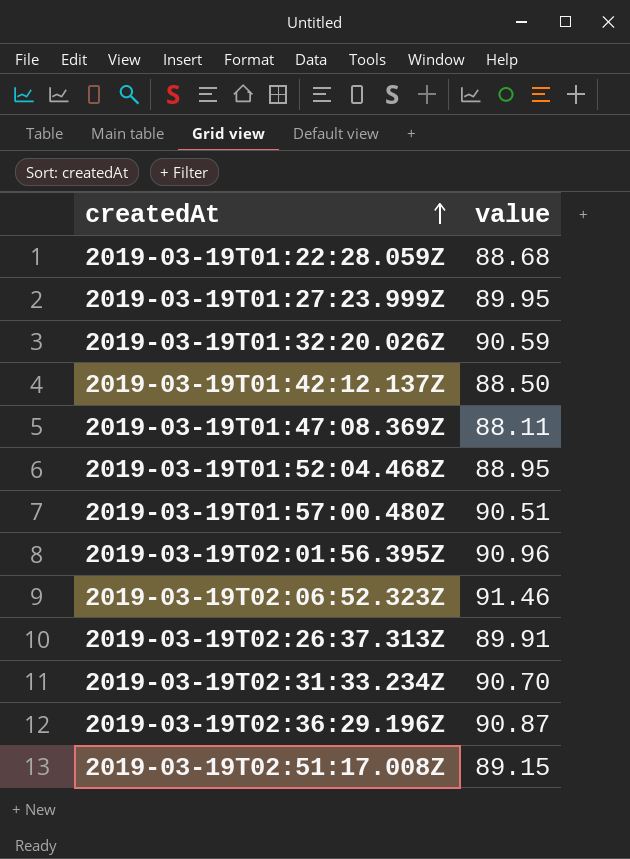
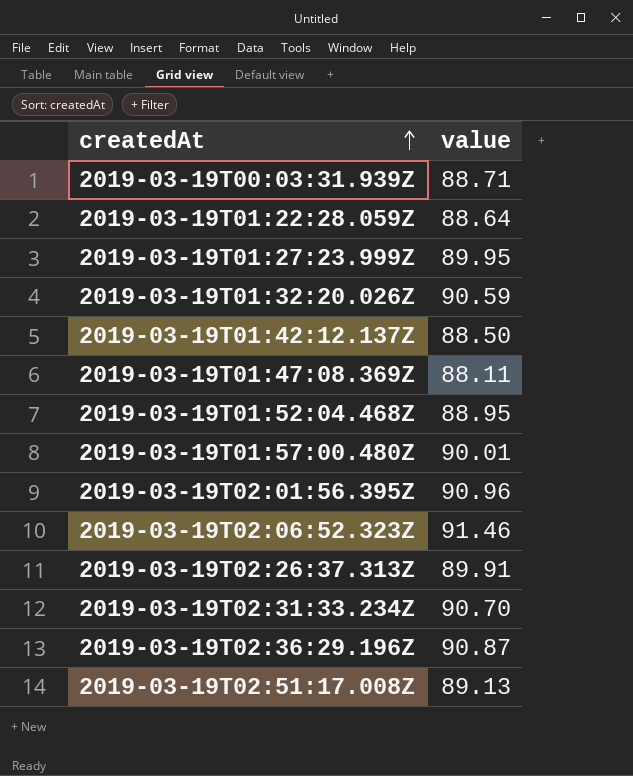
row 2019-03-19T00:03:31.939Z: none -> 88.71
2019-03-19T01:22:28.059Z | value: 88.68 -> 88.64
2019-03-19T01:57:00.480Z | value: 90.51 -> 90.01
2019-03-19T02:51:17.008Z | value: 89.15 -> 89.13

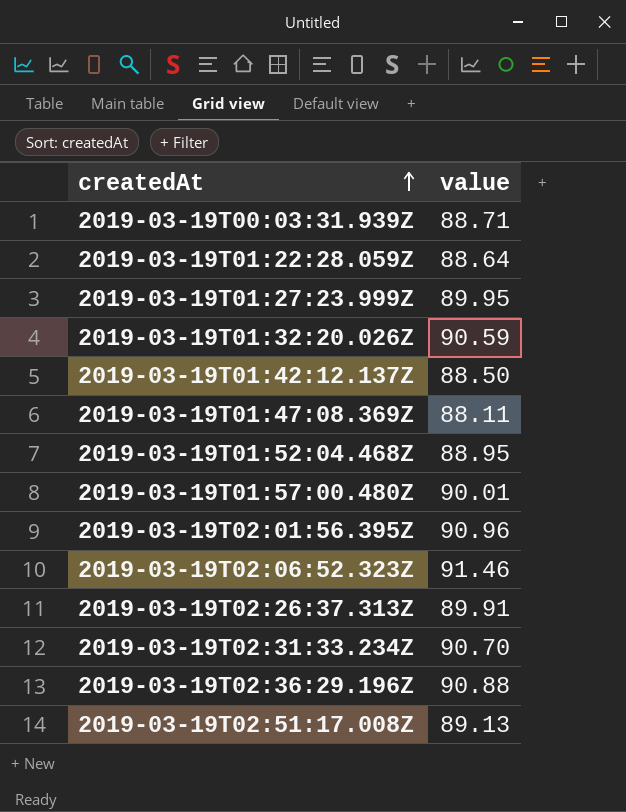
2019-03-19T02:36:29.196Z | value: 90.87 -> 90.88

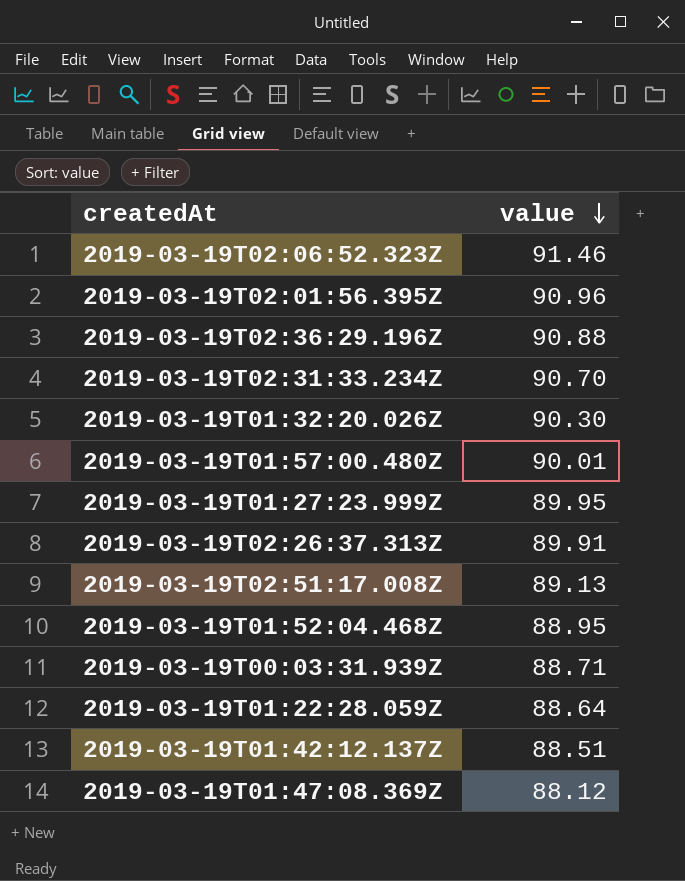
row order: createdAt ascending -> value descending
2019-03-19T01:32:20.026Z | value: 90.59 -> 90.30
2019-03-19T01:42:12.137Z | value: 88.50 -> 88.51
2019-03-19T01:47:08.369Z | value: 88.11 -> 88.12

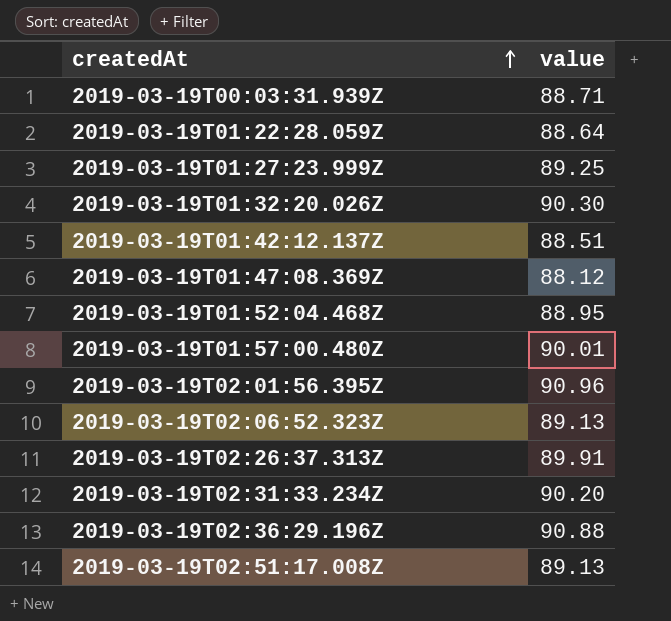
row order: value descending -> createdAt ascending
2019-03-19T01:27:23.999Z | value: 89.95 -> 89.25
2019-03-19T02:06:52.323Z | value: 91.46 -> 89.13
2019-03-19T02:31:33.234Z | value: 90.70 -> 90.20

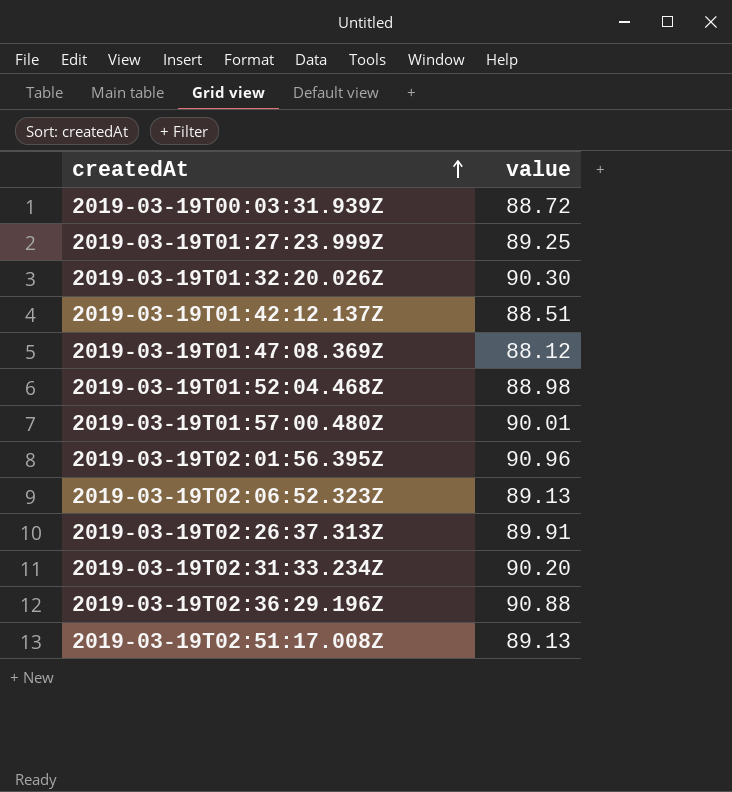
row 2019-03-19T01:22:28.059Z: 88.64 -> none
2019-03-19T00:03:31.939Z | value: 88.71 -> 88.72
2019-03-19T01:52:04.468Z | value: 88.95 -> 88.98

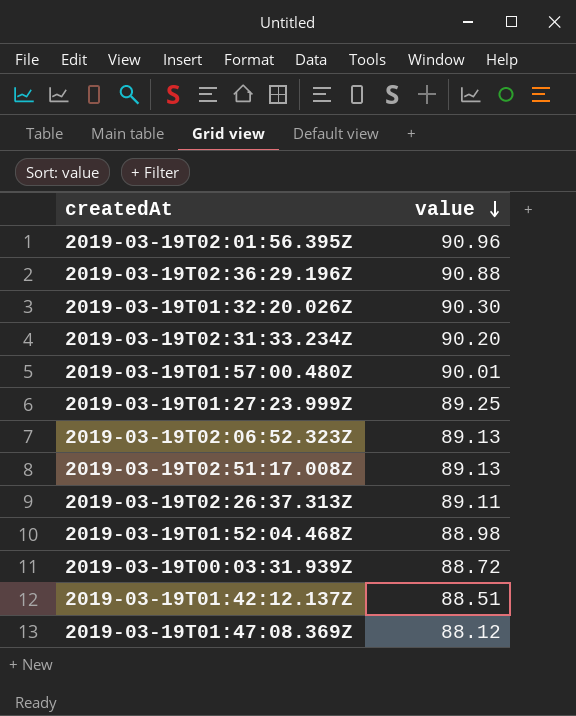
row order: createdAt ascending -> value descending
2019-03-19T02:26:37.313Z | value: 89.91 -> 89.11

